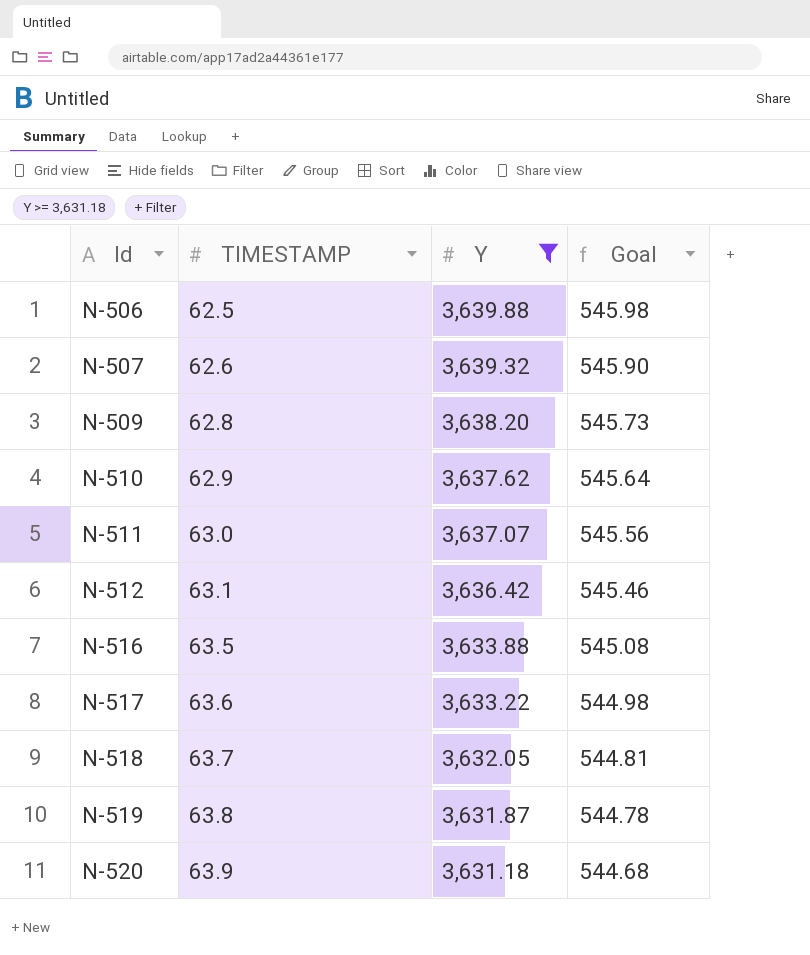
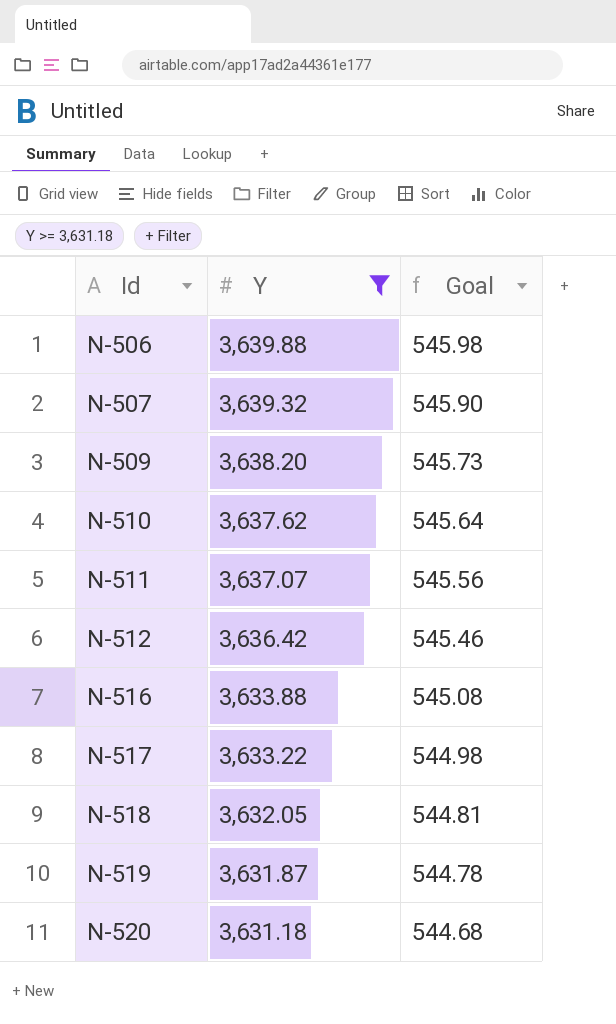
column TIMESTAMP | position: 2 -> none

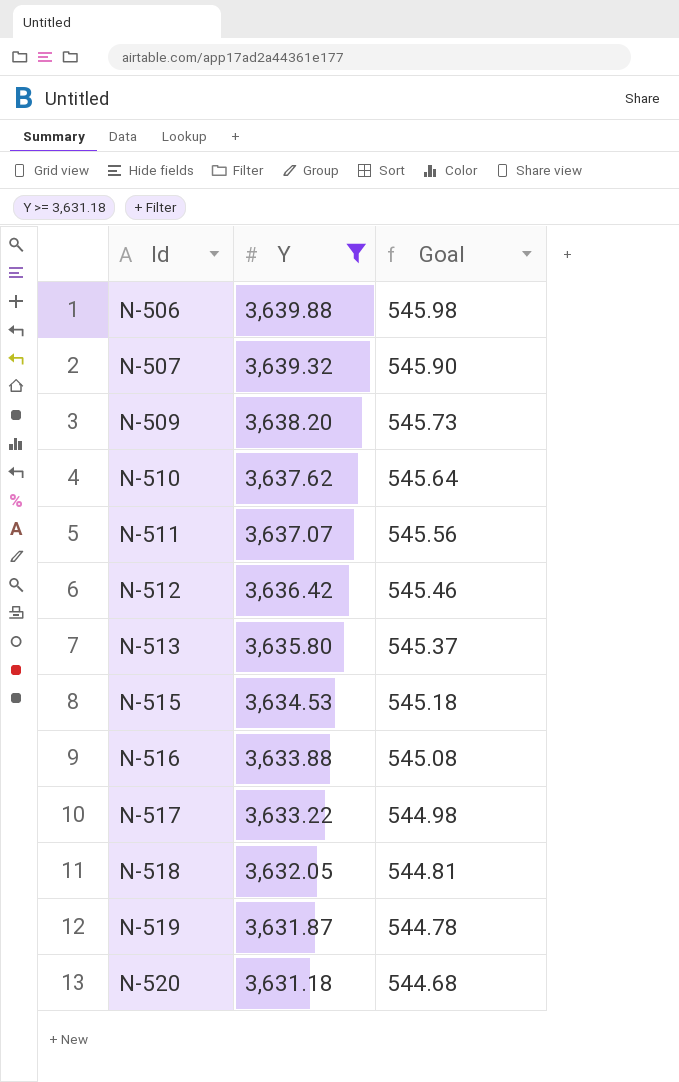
row N-513: none -> 3,635.80 | 545.37
row N-515: none -> 3,634.53 | 545.18

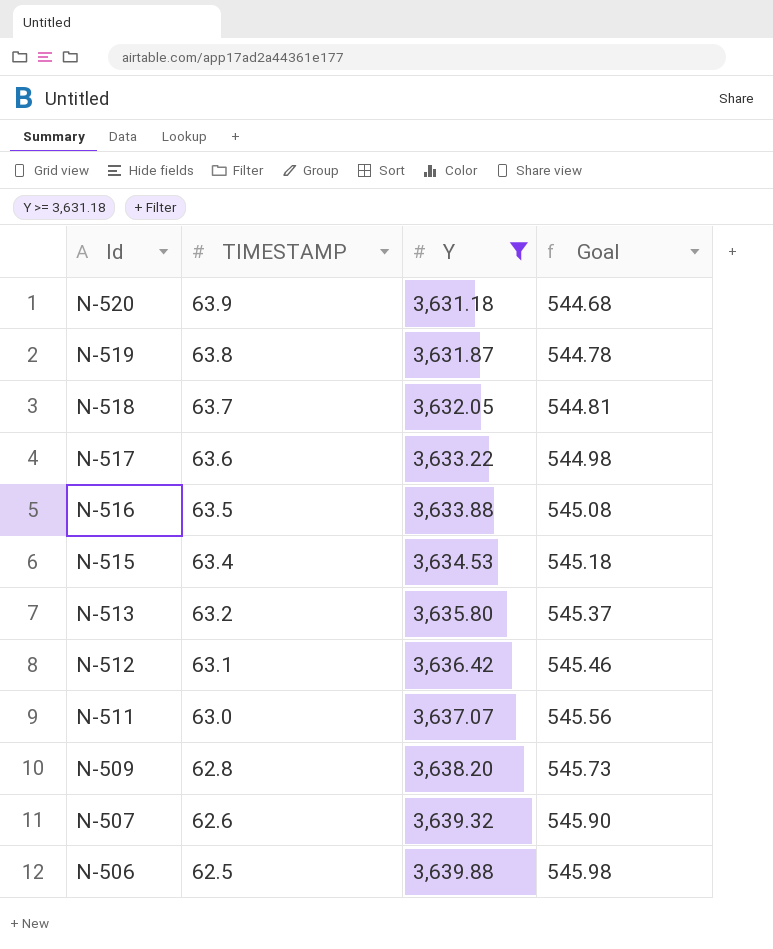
row order: Id ascending -> Id descending
column TIMESTAMP | position: none -> 2
row N-510: 3,637.62 | 545.64 -> none

